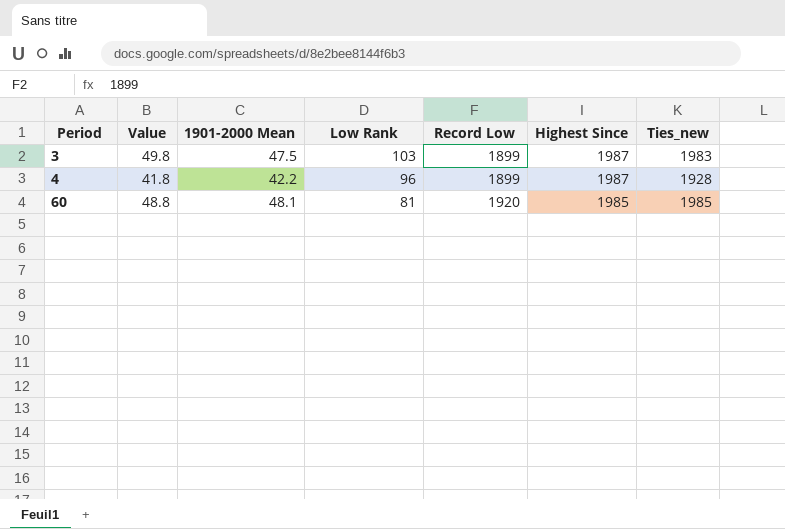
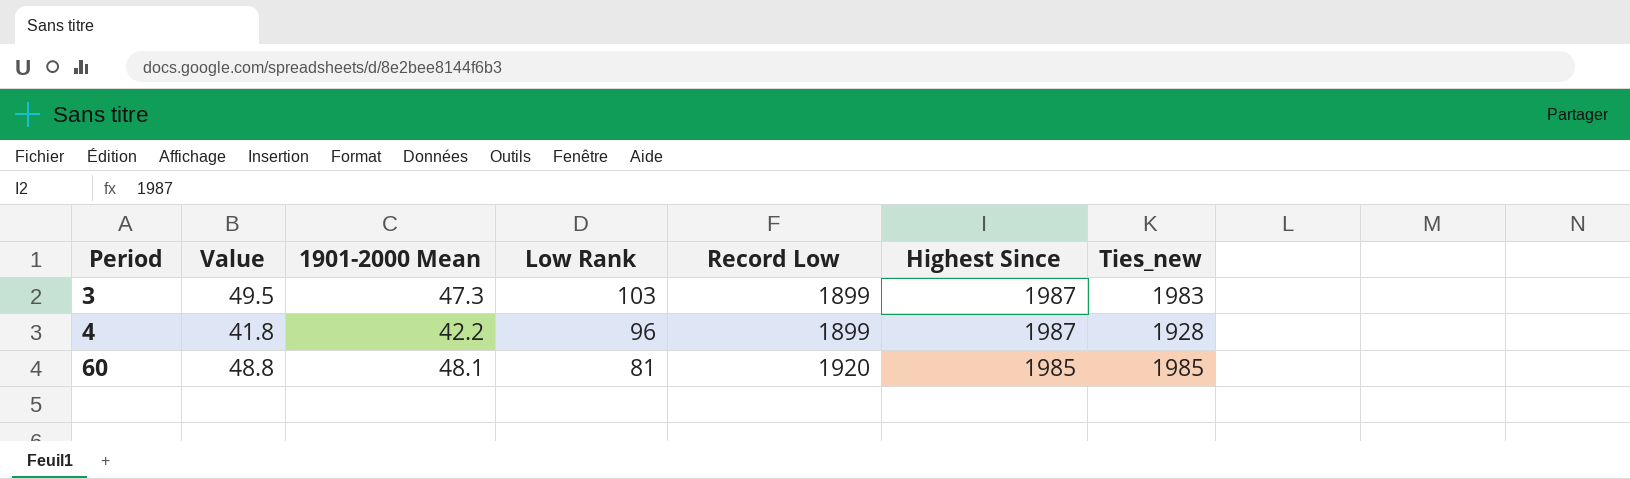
3 | Value: 49.8 -> 49.5
3 | 1901-2000 Mean: 47.5 -> 47.3

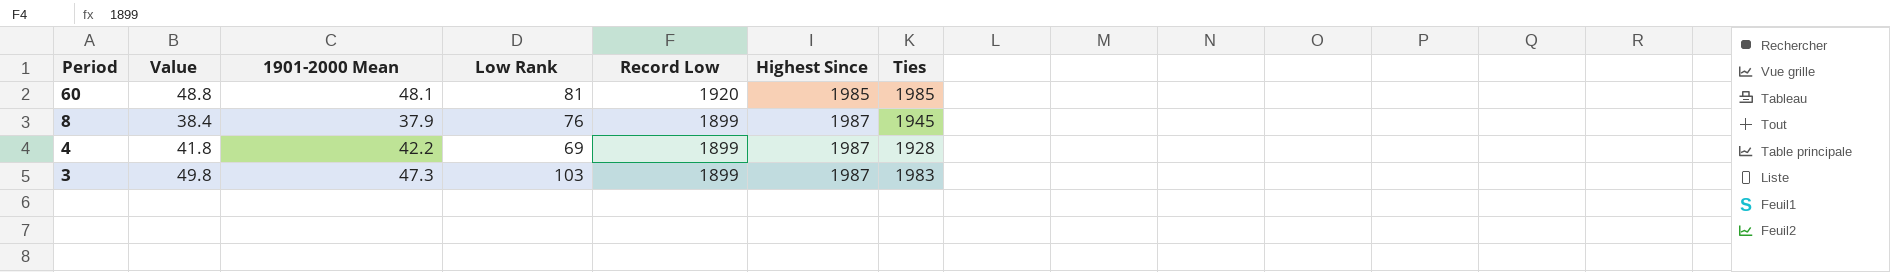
row order: Period ascending -> Period descending
column name: Ties_new -> Ties
row 8: none -> 38.4 | 37.9 | 76 | 1899 | 1987 | 1945
4 | Low Rank: 96 -> 69
3 | Value: 49.5 -> 49.8

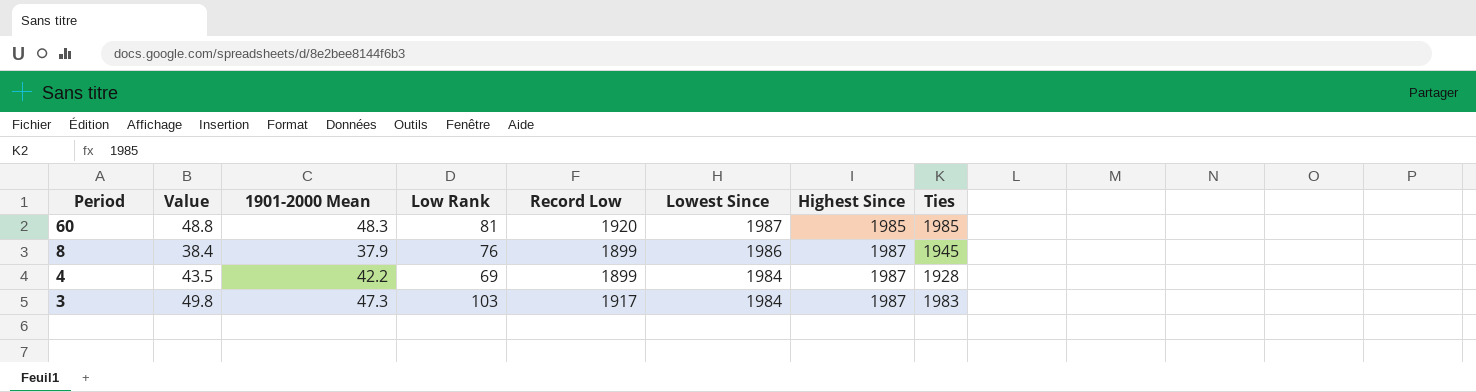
column Lowest Since | position: none -> 6
60 | 1901-2000 Mean: 48.1 -> 48.3
4 | Value: 41.8 -> 43.5
3 | Record Low: 1899 -> 1917

